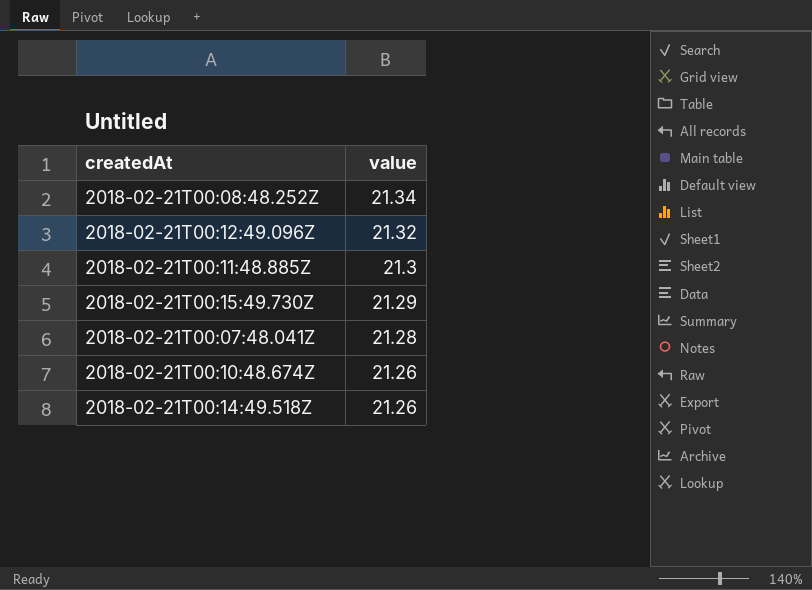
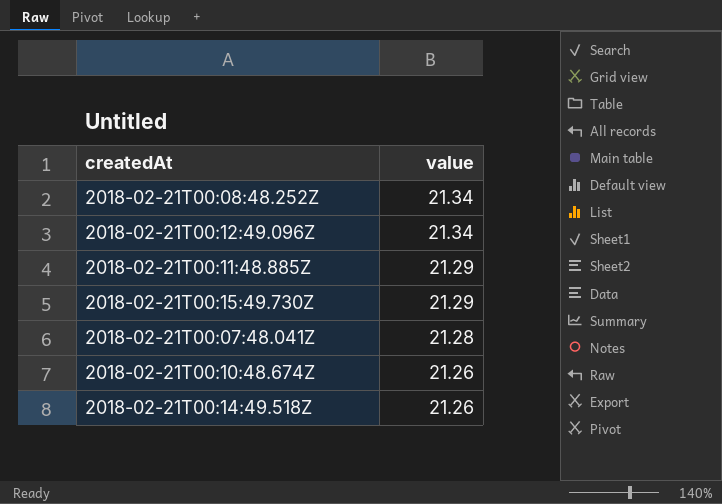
2018-02-21T00:12:49.096Z | value: 21.32 -> 21.34
2018-02-21T00:11:48.885Z | value: 21.3 -> 21.29

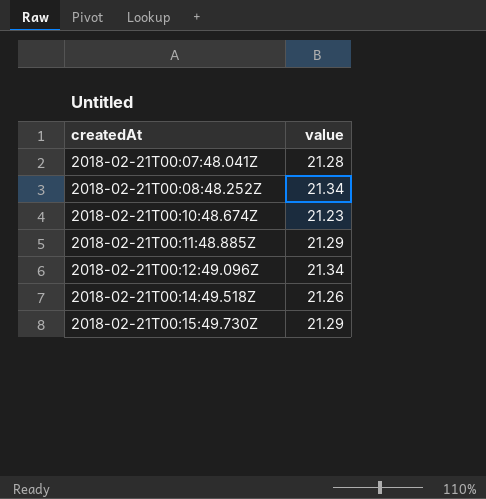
row order: value descending -> createdAt ascending
2018-02-21T00:10:48.674Z | value: 21.26 -> 21.23

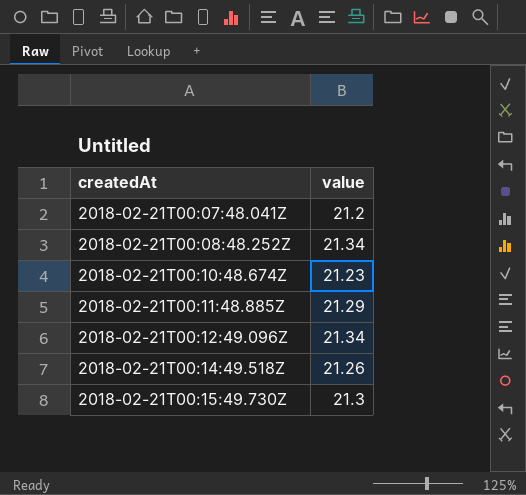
2018-02-21T00:07:48.041Z | value: 21.28 -> 21.2
2018-02-21T00:15:49.730Z | value: 21.29 -> 21.3

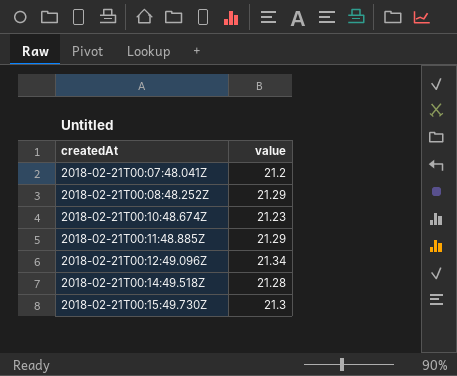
2018-02-21T00:08:48.252Z | value: 21.34 -> 21.29
2018-02-21T00:14:49.518Z | value: 21.26 -> 21.28

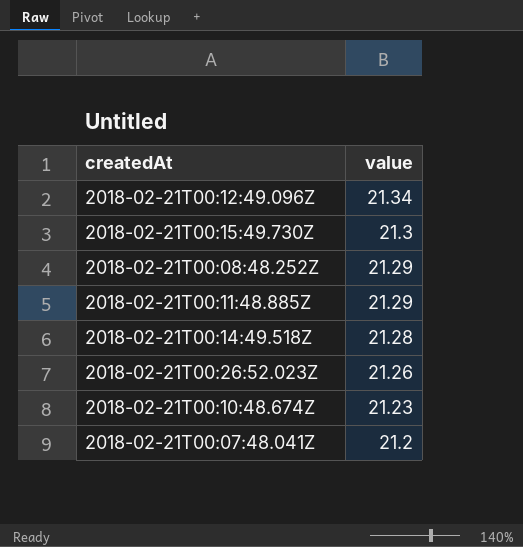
row order: createdAt ascending -> value descending
row 2018-02-21T00:26:52.023Z: none -> 21.26

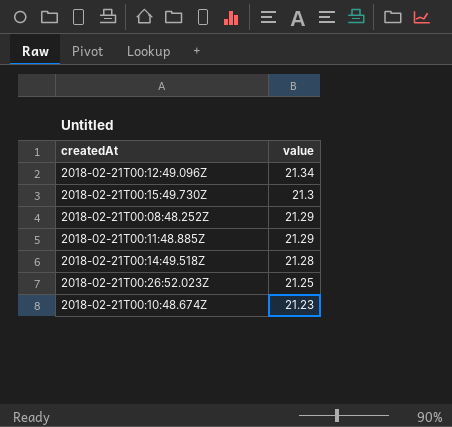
row 2018-02-21T00:07:48.041Z: 21.2 -> none
2018-02-21T00:26:52.023Z | value: 21.26 -> 21.25

